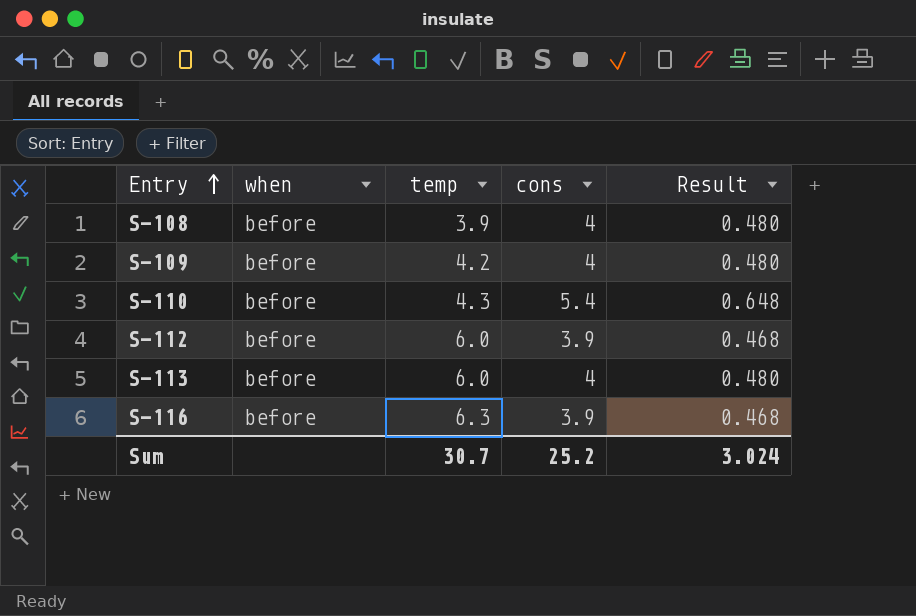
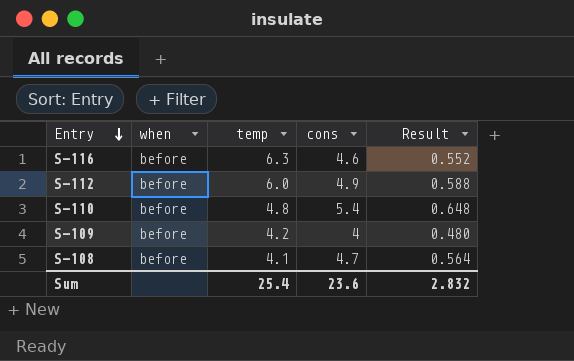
row order: Entry ascending -> Entry descending
row S-113: before | 6.0 | 4 | 0.480 -> none
S-116 | cons: 3.9 -> 4.6
S-116 | Result: 0.468 -> 0.552
S-112 | cons: 3.9 -> 4.9
S-112 | Result: 0.468 -> 0.588
S-110 | temp: 4.3 -> 4.8
S-108 | temp: 3.9 -> 4.1
S-108 | cons: 4 -> 4.7
S-108 | Result: 0.480 -> 0.564
Sum | temp: 30.7 -> 25.4
Sum | cons: 25.2 -> 23.6
Sum | Result: 3.024 -> 2.832

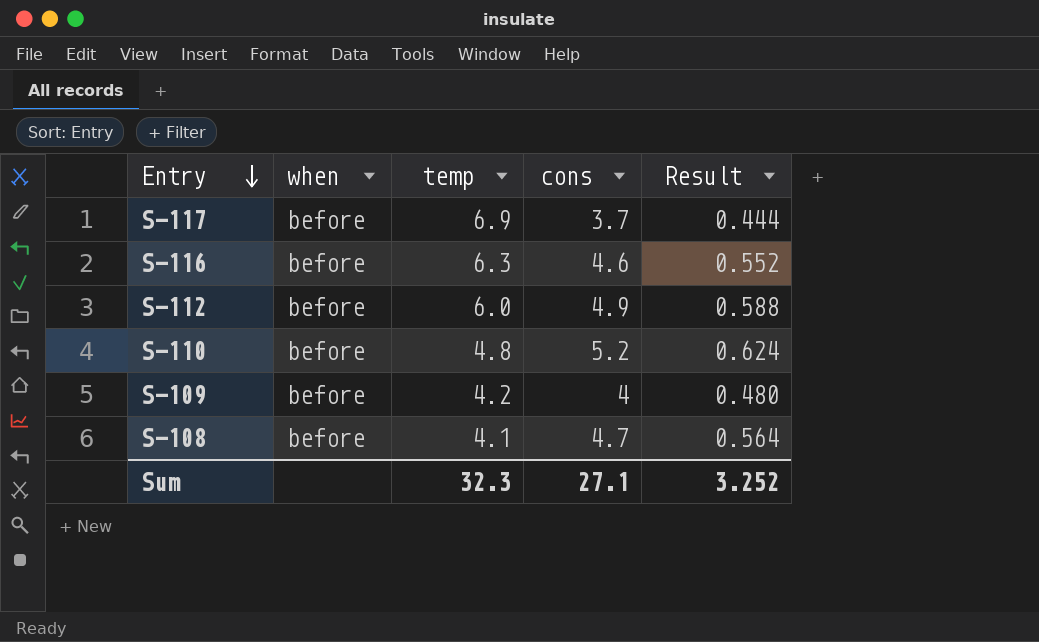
row S-117: none -> before | 6.9 | 3.7 | 0.444
S-110 | cons: 5.4 -> 5.2
S-110 | Result: 0.648 -> 0.624
Sum | temp: 25.4 -> 32.3
Sum | cons: 23.6 -> 27.1
Sum | Result: 2.832 -> 3.252

